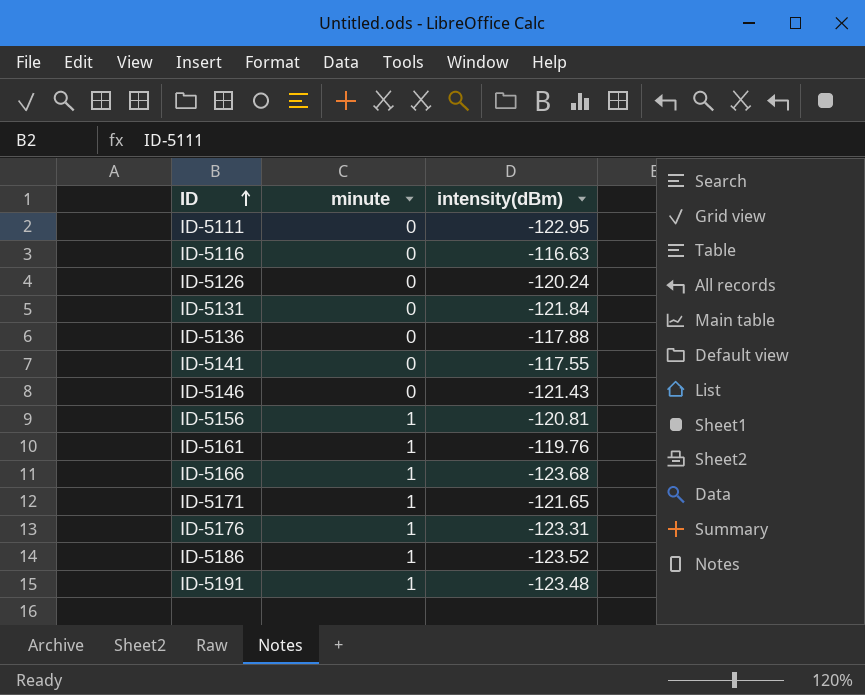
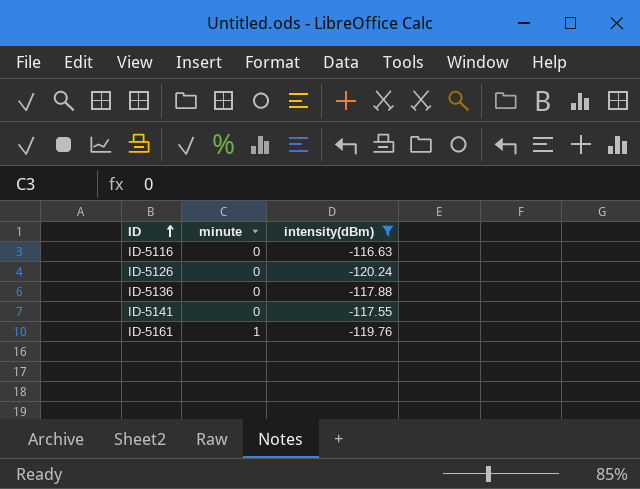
filter: none -> intensity(dBm) >= -120.24

